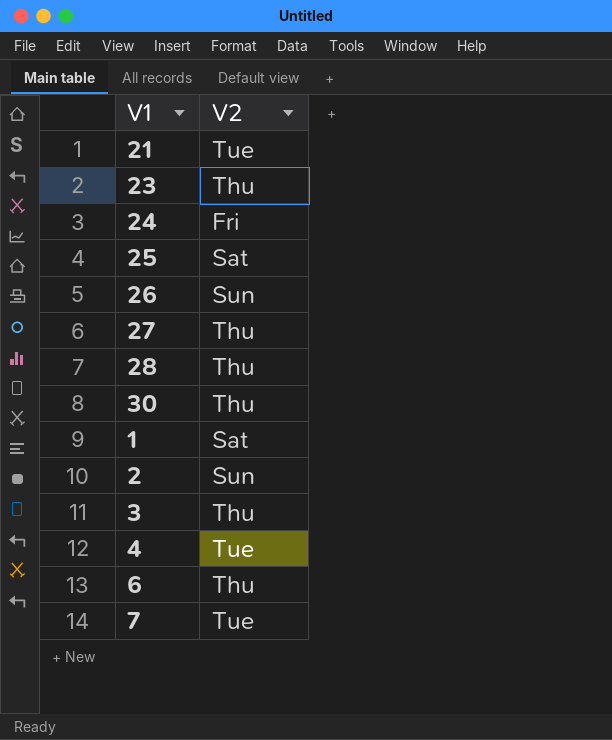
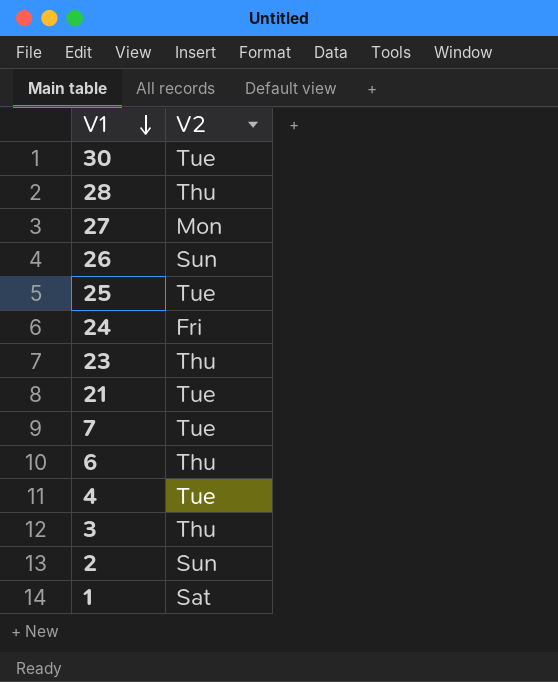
row order: none -> V1 descending
30 | V2: Thu -> Tue
27 | V2: Thu -> Mon
25 | V2: Sat -> Tue

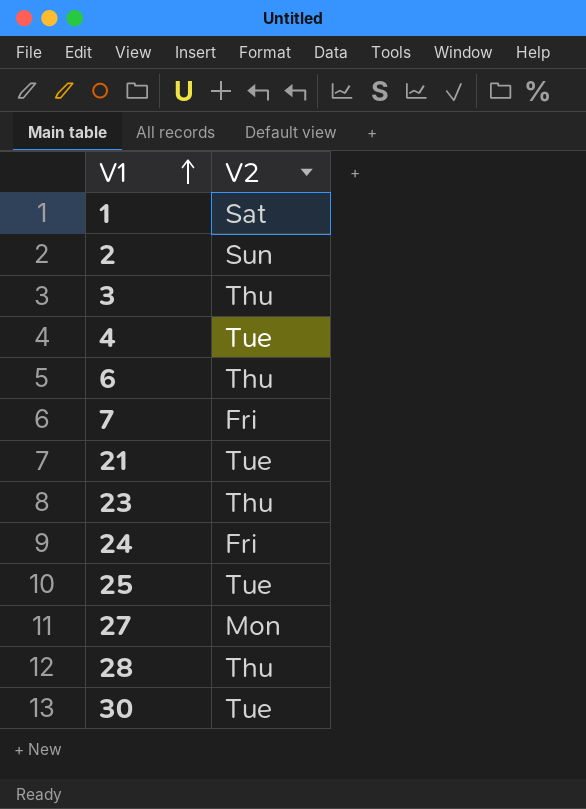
row order: V1 descending -> V1 ascending
row 26: Sun -> none
7 | V2: Tue -> Fri

